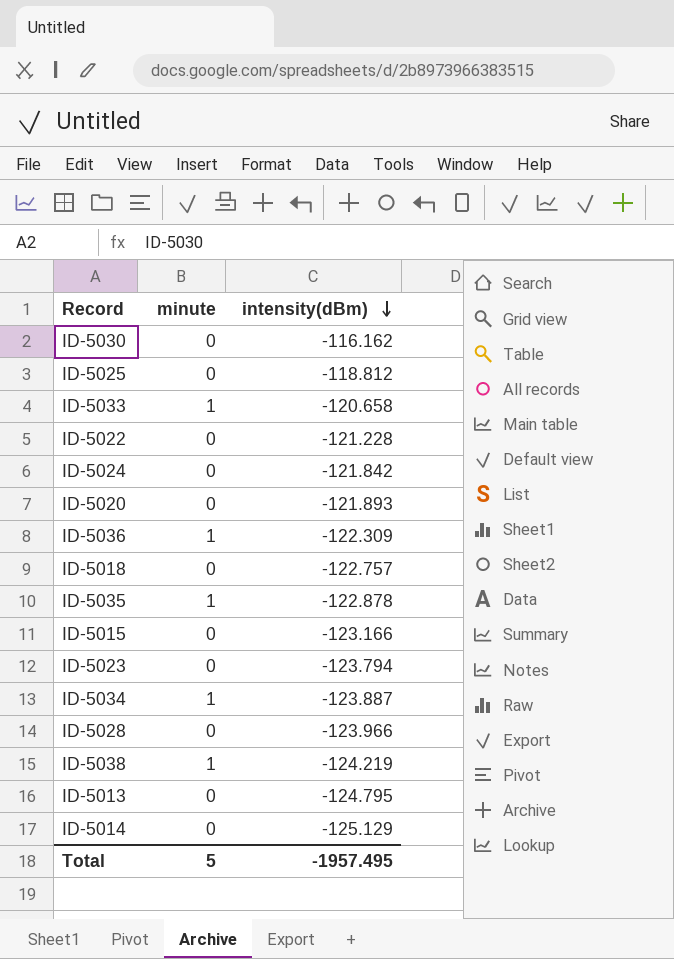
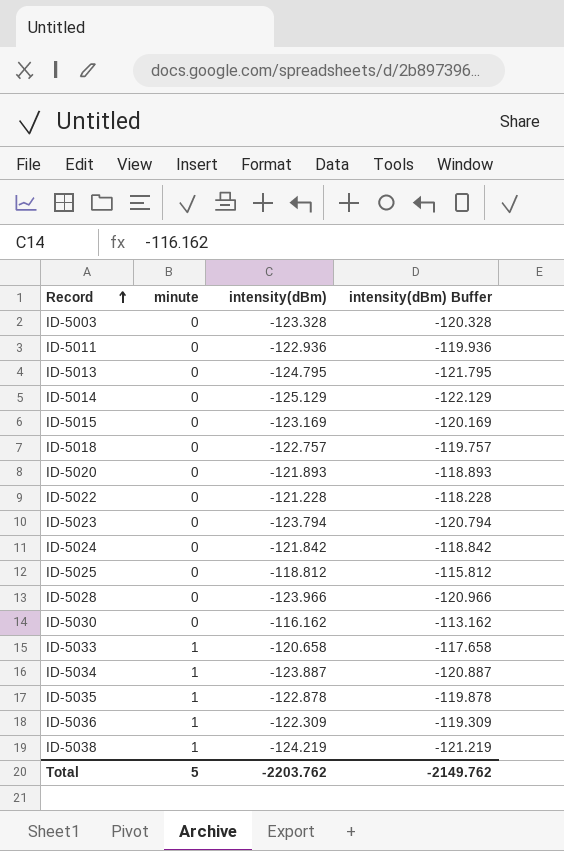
row order: intensity(dBm) descending -> Record ascending
column intensity(dBm) Buffer | formula: none -> [intensity(dBm)] + 3
row ID-5003: none -> 0 | -123.328 | -120.328
row ID-5011: none -> 0 | -122.936 | -119.936
ID-5015 | intensity(dBm): -123.166 -> -123.169
Total | intensity(dBm): -1957.495 -> -2203.762

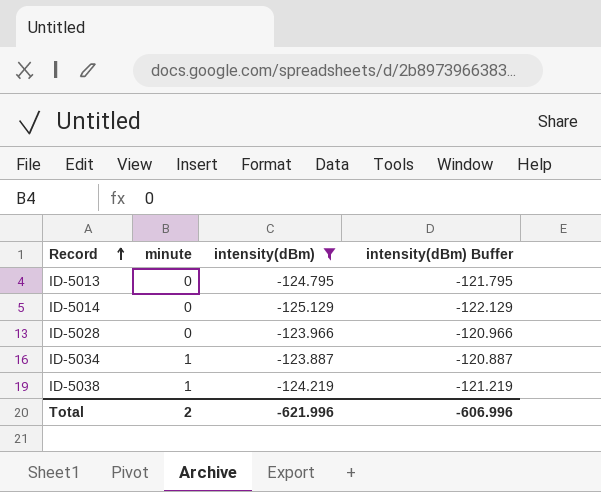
filter: none -> intensity(dBm) <= -123.887
Total | minute: 5 -> 2
Total | intensity(dBm): -2203.762 -> -621.996
Total | intensity(dBm) Buffer: -2149.762 -> -606.996

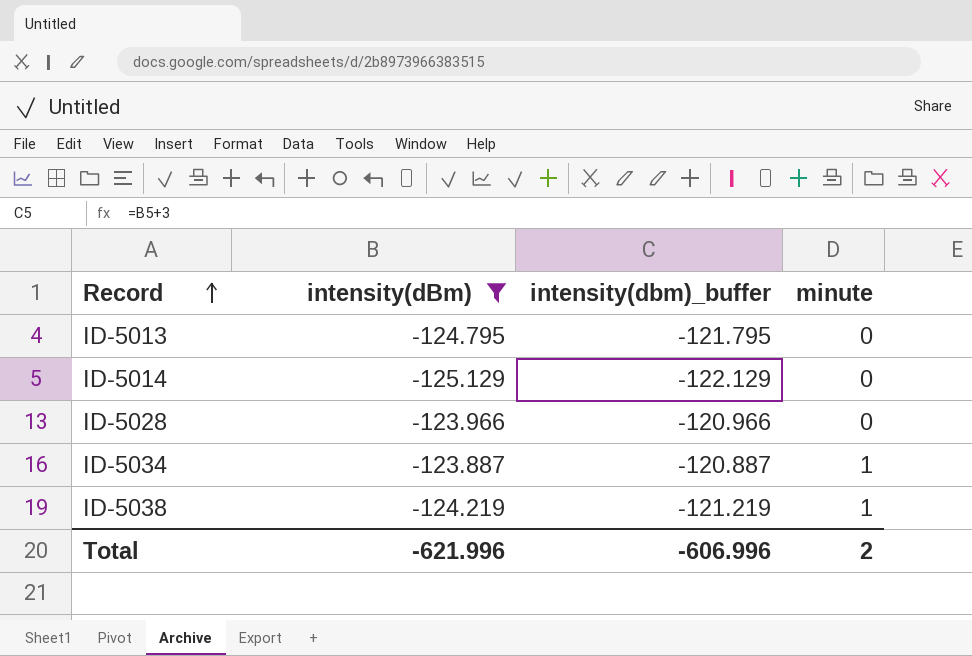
column name: intensity(dBm) Buffer -> intensity(dbm)_buffer
column minute | position: 2 -> 4

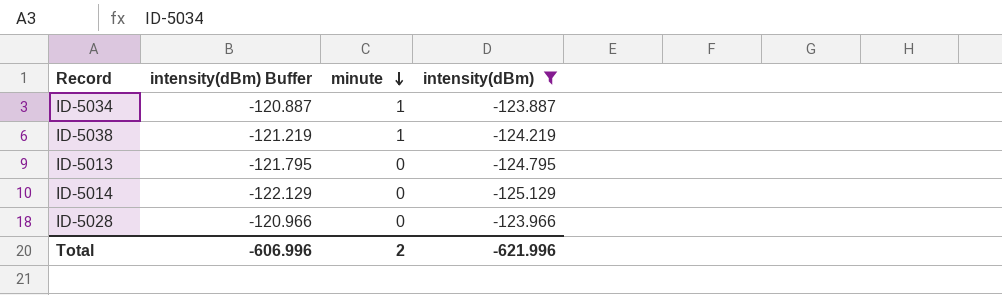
row order: Record ascending -> minute descending
column name: intensity(dbm)_buffer -> intensity(dBm) Buffer
column intensity(dBm) | position: 2 -> 4

